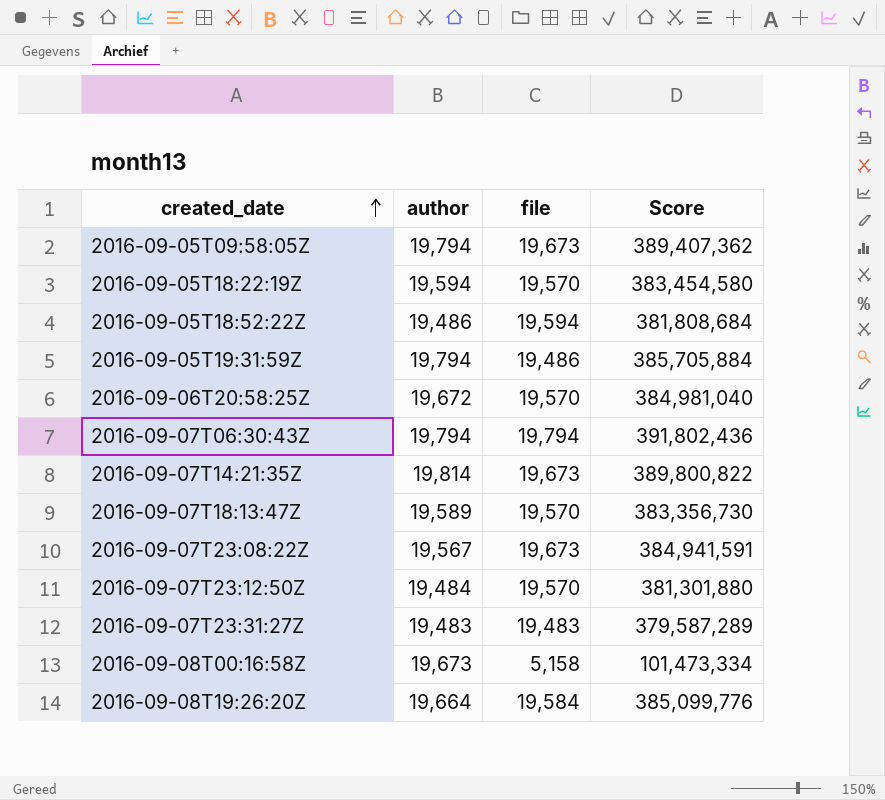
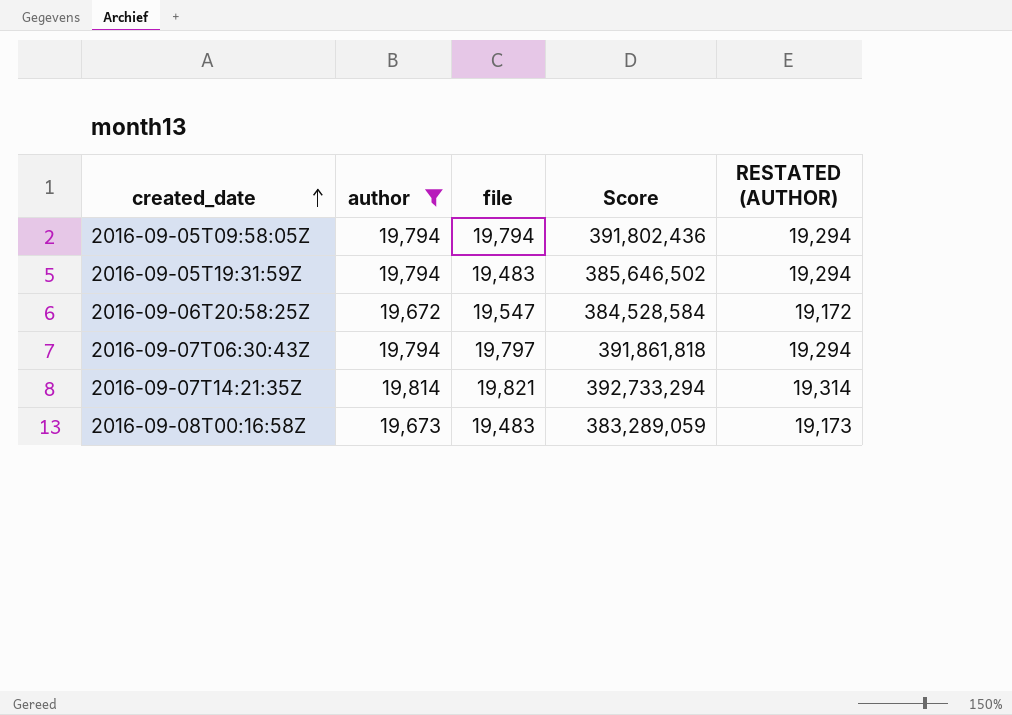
filter: none -> author >= 19,672
column RESTATED (AUTHOR) | formula: none -> [author] - 500
2016-09-05T09:58:05Z | file: 19,673 -> 19,794
2016-09-05T09:58:05Z | Score: 389,407,362 -> 391,802,436
2016-09-05T19:31:59Z | file: 19,486 -> 19,483
2016-09-05T19:31:59Z | Score: 385,705,884 -> 385,646,502
2016-09-06T20:58:25Z | file: 19,570 -> 19,547
2016-09-06T20:58:25Z | Score: 384,981,040 -> 384,528,584
2016-09-07T06:30:43Z | file: 19,794 -> 19,797
2016-09-07T06:30:43Z | Score: 391,802,436 -> 391,861,818
2016-09-07T14:21:35Z | file: 19,673 -> 19,821
2016-09-07T14:21:35Z | Score: 389,800,822 -> 392,733,294
2016-09-08T00:16:58Z | file: 5,158 -> 19,483
2016-09-08T00:16:58Z | Score: 101,473,334 -> 383,289,059

